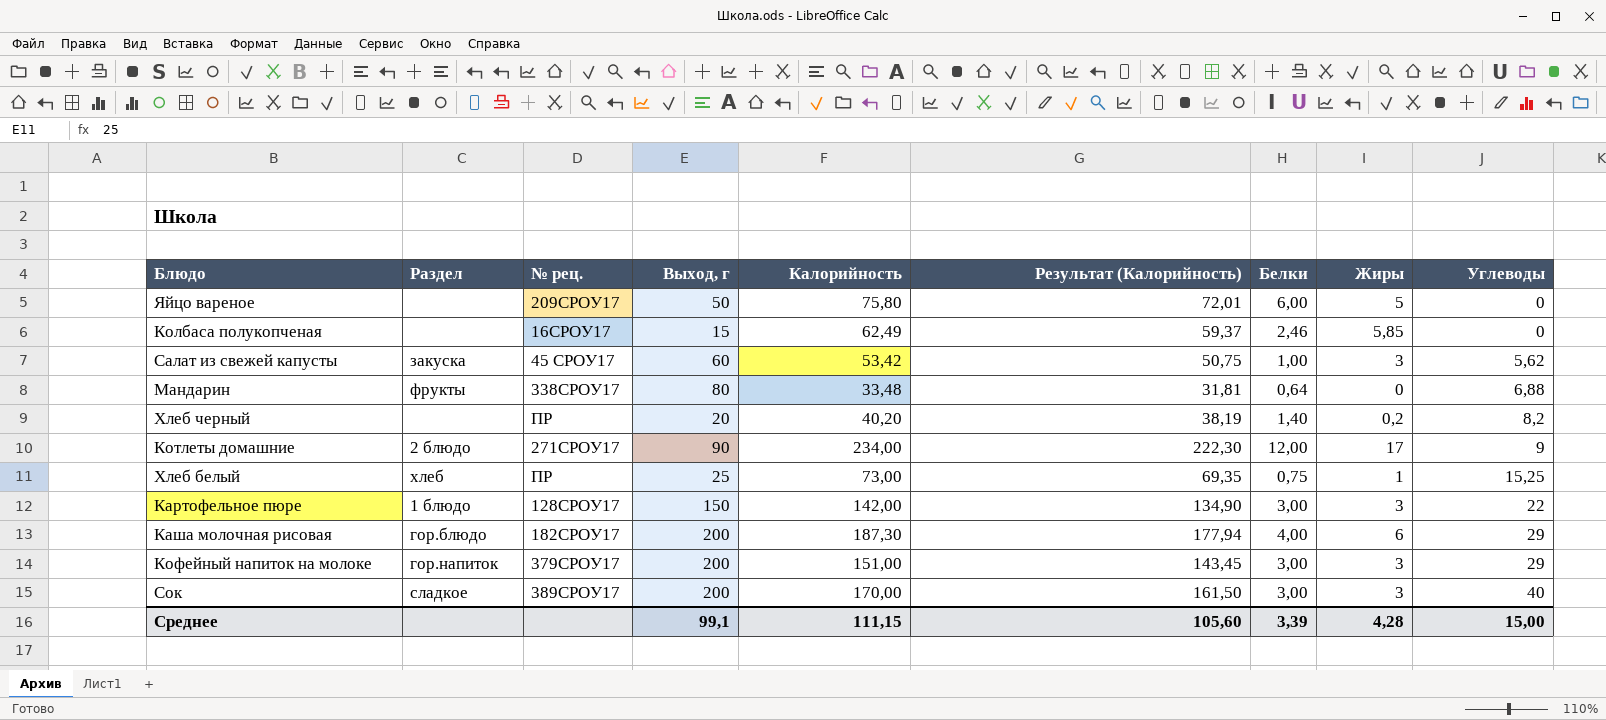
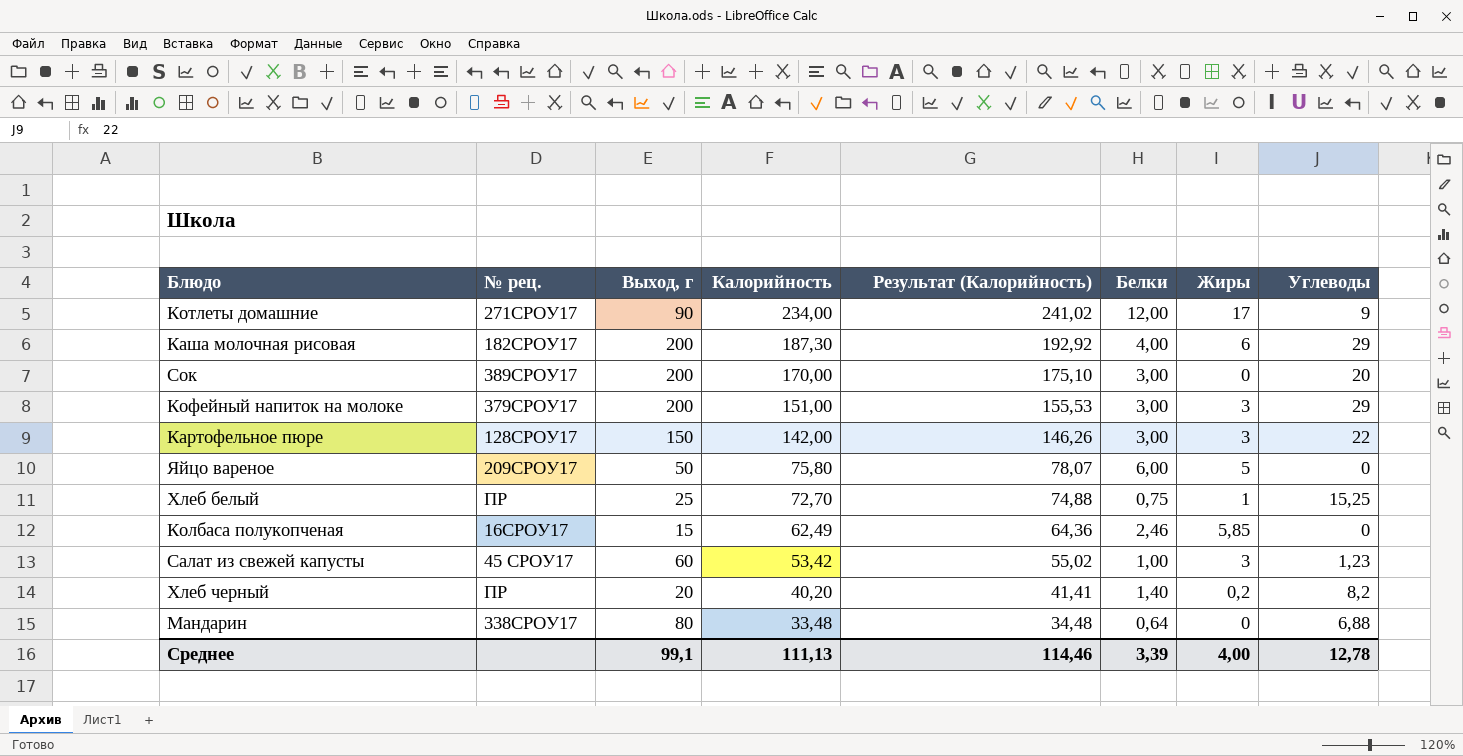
row order: Углеводы ascending -> Калорийность descending
column Раздел | position: 2 -> none
column Результат (Калорийность) | formula: [Калорийность] * 0,95 -> [Калорийность] * 1,03
Сок | Жиры: 3 -> 0
Сок | Углеводы: 40 -> 20
Хлеб белый | Калорийность: 73,00 -> 72,70
Салат из свежей капусты | Углеводы: 5,62 -> 1,23
Среднее | Калорийность: 111,15 -> 111,13
Среднее | Результат (Калорийность): 105,60 -> 114,46
Среднее | Жиры: 4,28 -> 4,00
Среднее | Углеводы: 15,00 -> 12,78

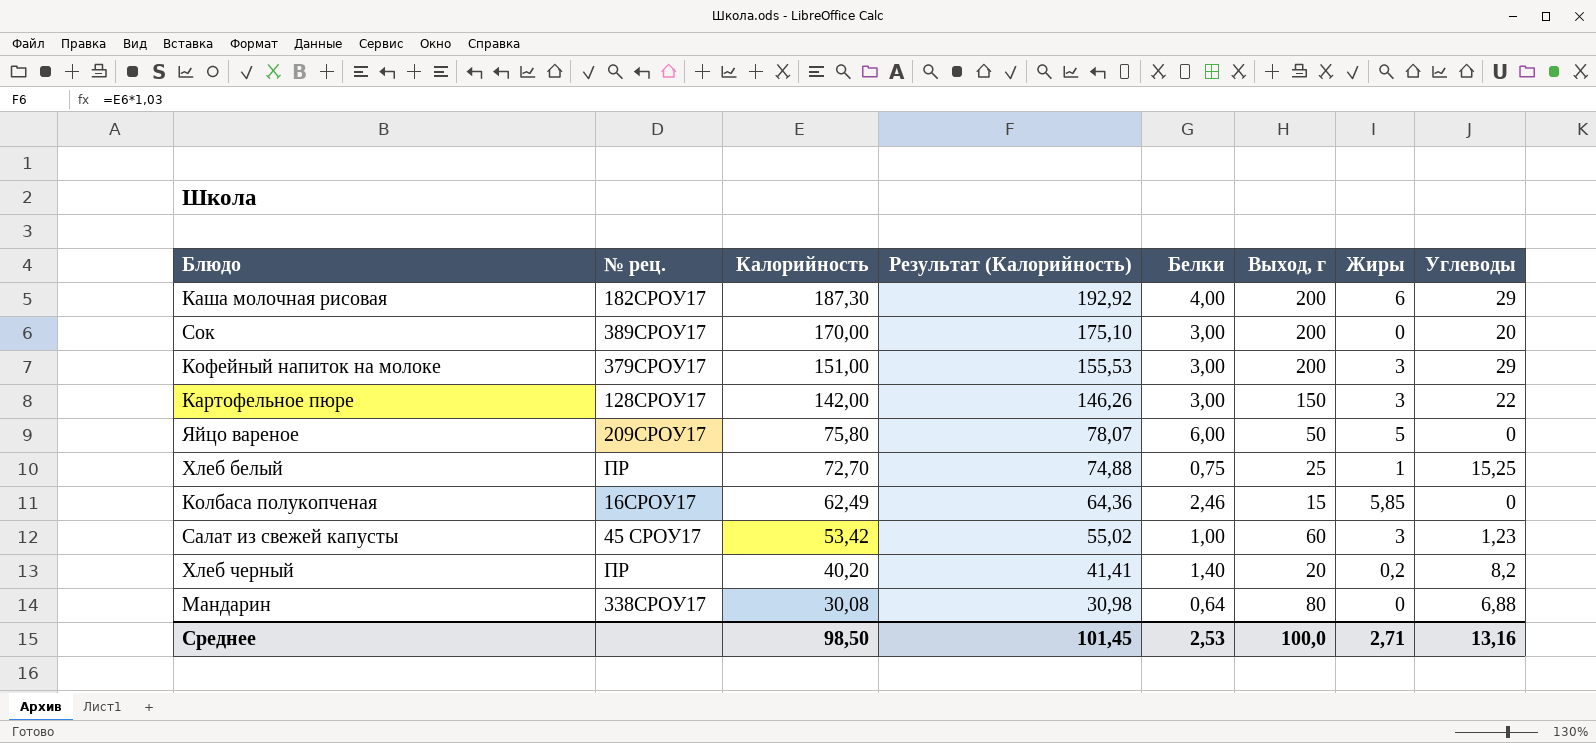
column Выход, г | position: 3 -> 6
row Котлеты домашние: 271СРОУ17 | 90 | 234,00 | 241,02 | 12,00 | 17 | 9 -> none
Мандарин | Калорийность: 33,48 -> 30,08
Мандарин | Результат (Калорийность): 34,48 -> 30,98
Среднее | Калорийность: 111,13 -> 98,50
Среднее | Результат (Калорийность): 114,46 -> 101,45
Среднее | Белки: 3,39 -> 2,53
Среднее | Выход, г: 99,1 -> 100,0
Среднее | Жиры: 4,00 -> 2,71
Среднее | Углеводы: 12,78 -> 13,16

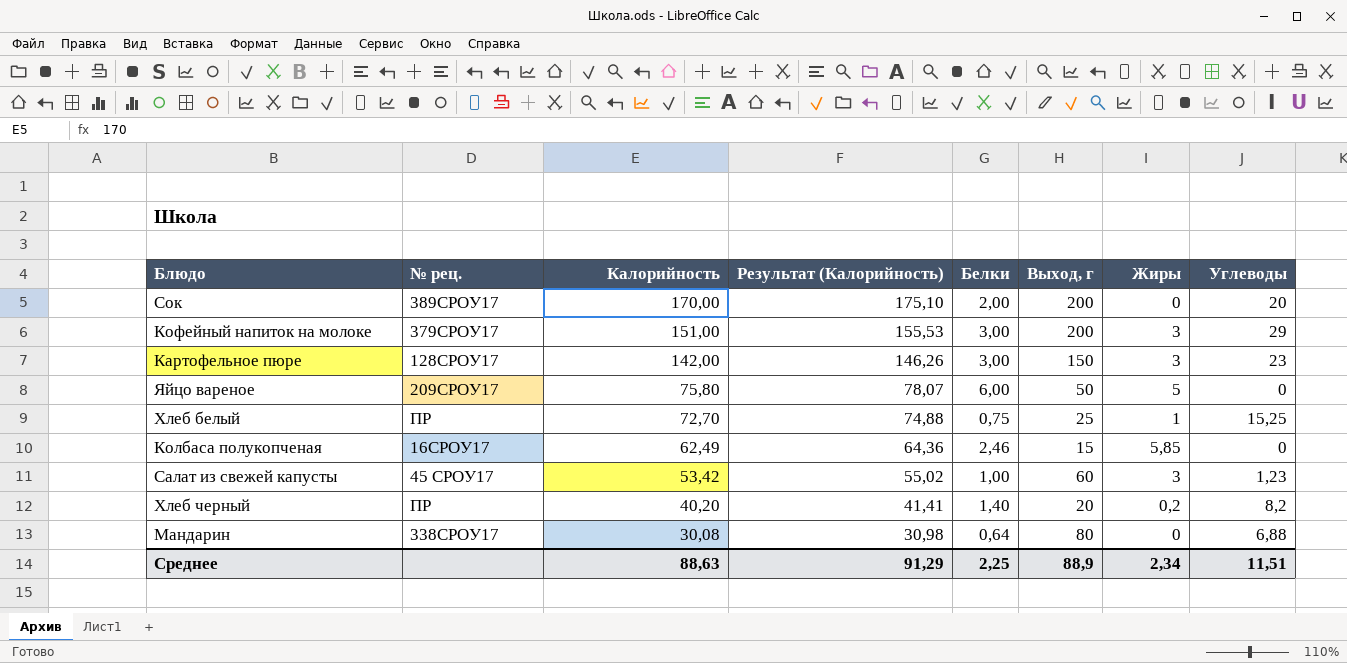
row Каша молочная рисовая: 182СРОУ17 | 187,30 | 192,92 | 4,00 | 200 | 6 | 29 -> none
Сок | Белки: 3,00 -> 2,00
Картофельное пюре | Углеводы: 22 -> 23
Среднее | Калорийность: 98,50 -> 88,63
Среднее | Результат (Калорийность): 101,45 -> 91,29
Среднее | Белки: 2,53 -> 2,25
Среднее | Выход, г: 100,0 -> 88,9
Среднее | Жиры: 2,71 -> 2,34
Среднее | Углеводы: 13,16 -> 11,51

